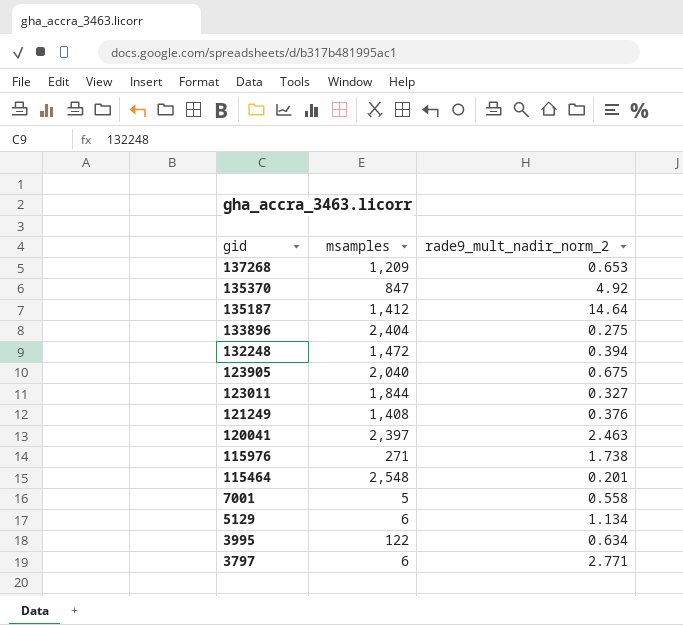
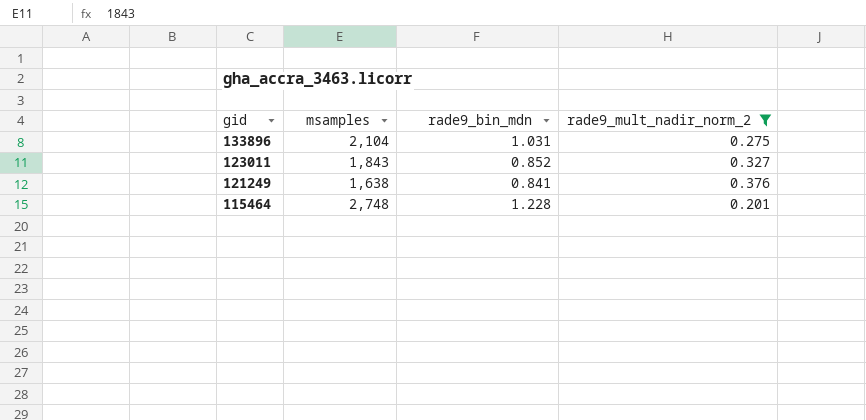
filter: none -> rade9_mult_nadir_norm_2 <= 0.376
column rade9_bin_mdn | position: none -> 3
133896 | msamples: 2,404 -> 2,104
123011 | msamples: 1,844 -> 1,843
121249 | msamples: 1,408 -> 1,638
115464 | msamples: 2,548 -> 2,748

